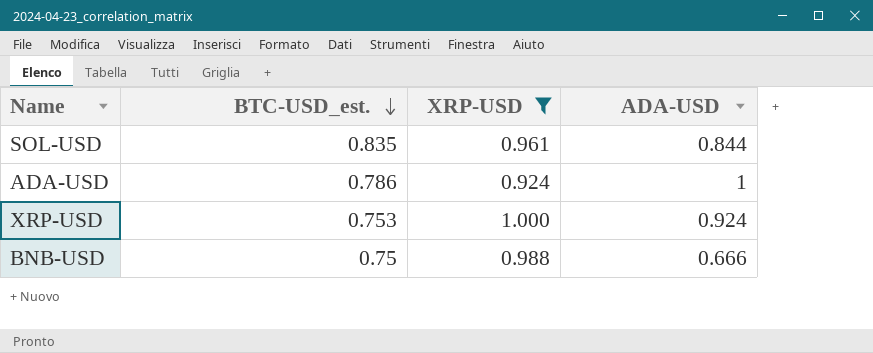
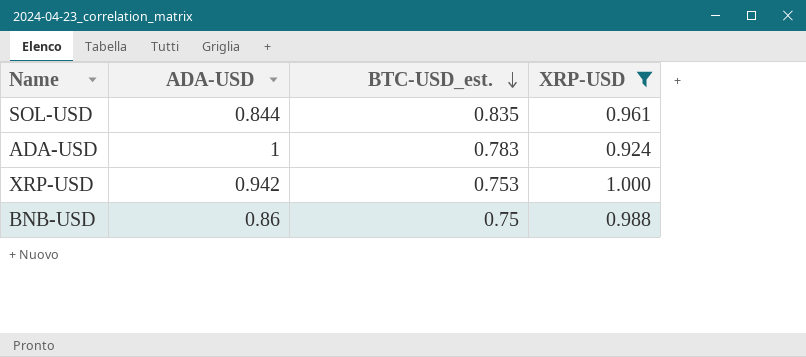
column ADA-USD | position: 4 -> 2
ADA-USD | BTC-USD_est.: 0.786 -> 0.783
XRP-USD | ADA-USD: 0.924 -> 0.942
BNB-USD | ADA-USD: 0.666 -> 0.86

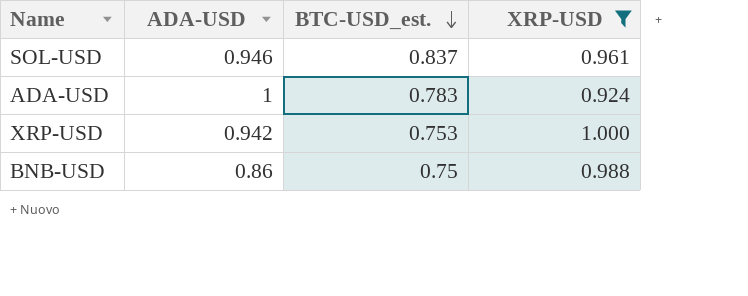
SOL-USD | ADA-USD: 0.844 -> 0.946
SOL-USD | BTC-USD_est.: 0.835 -> 0.837

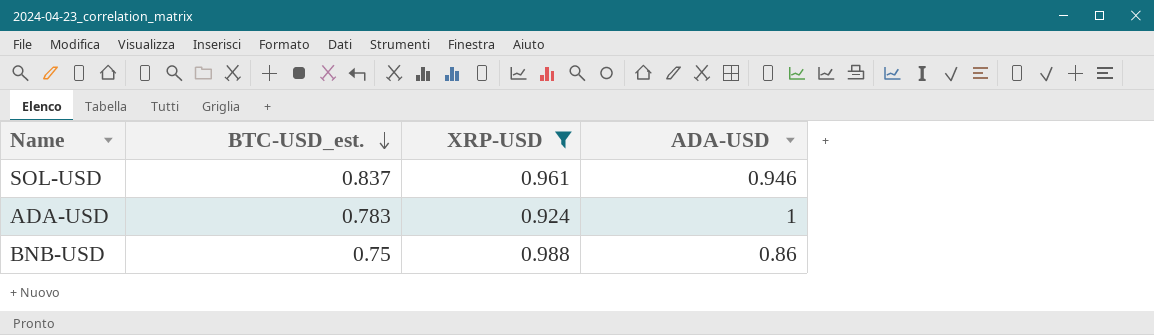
column ADA-USD | position: 2 -> 4
row XRP-USD: 0.942 | 0.753 | 1.000 -> none

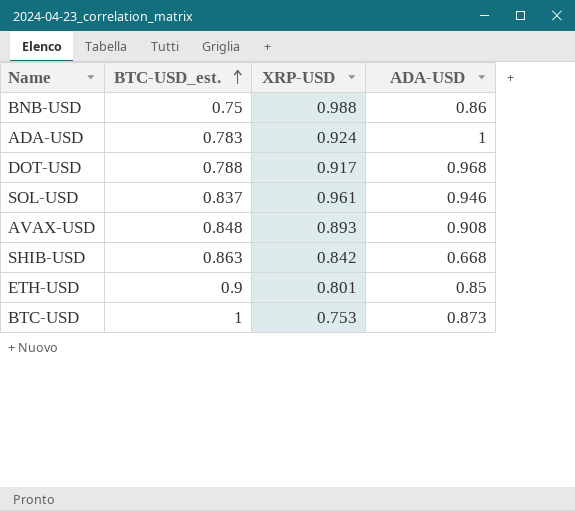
filter: XRP-USD >= 0.924 -> none
row order: BTC-USD_est. descending -> BTC-USD_est. ascending

